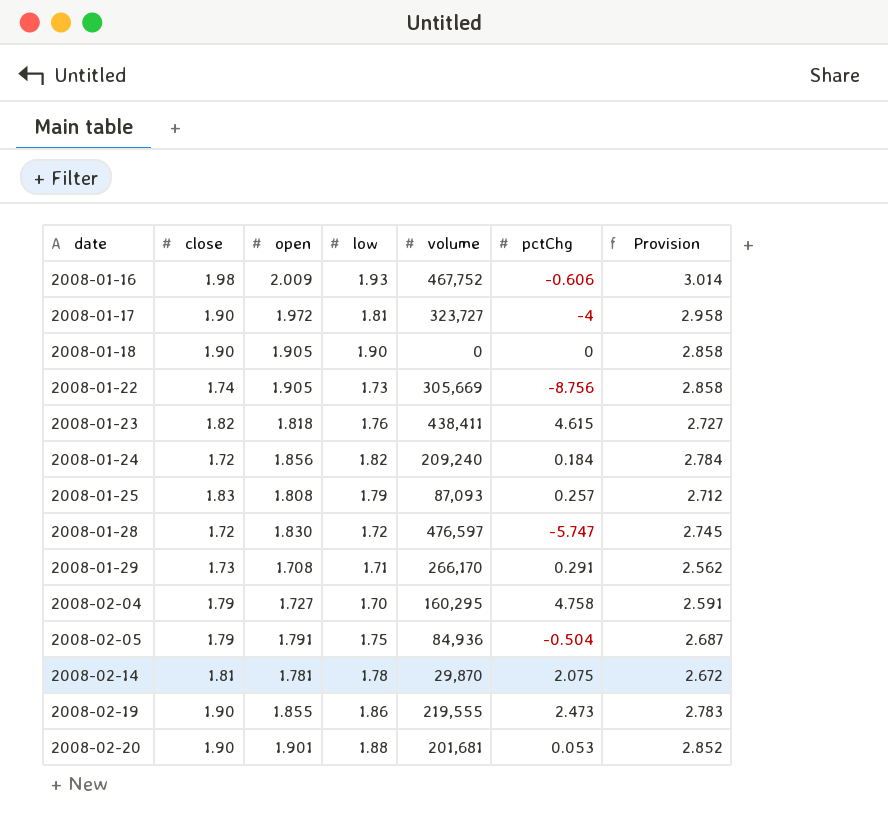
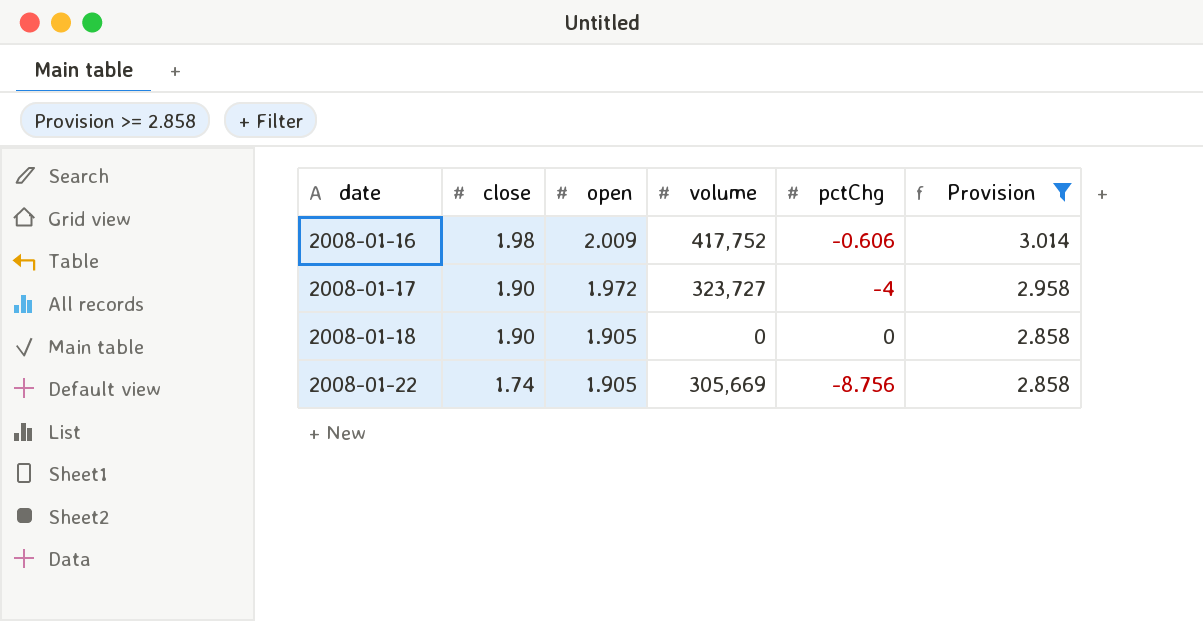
filter: none -> Provision >= 2.858
column low | position: 4 -> none
2008-01-16 | volume: 467,752 -> 417,752

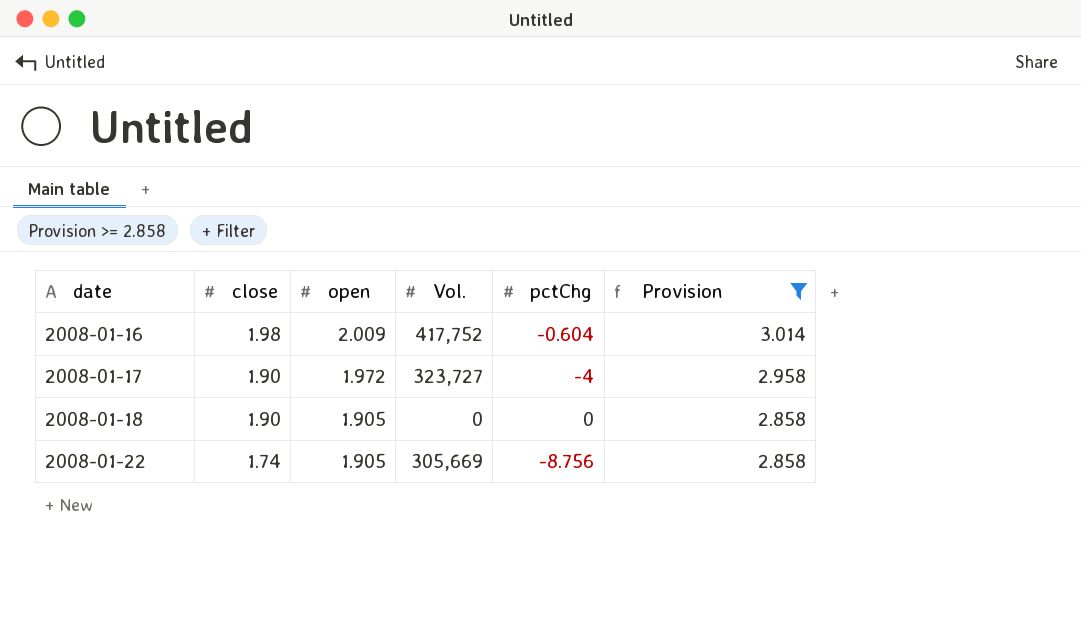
column name: volume -> Vol.
2008-01-16 | pctChg: -0.606 -> -0.604

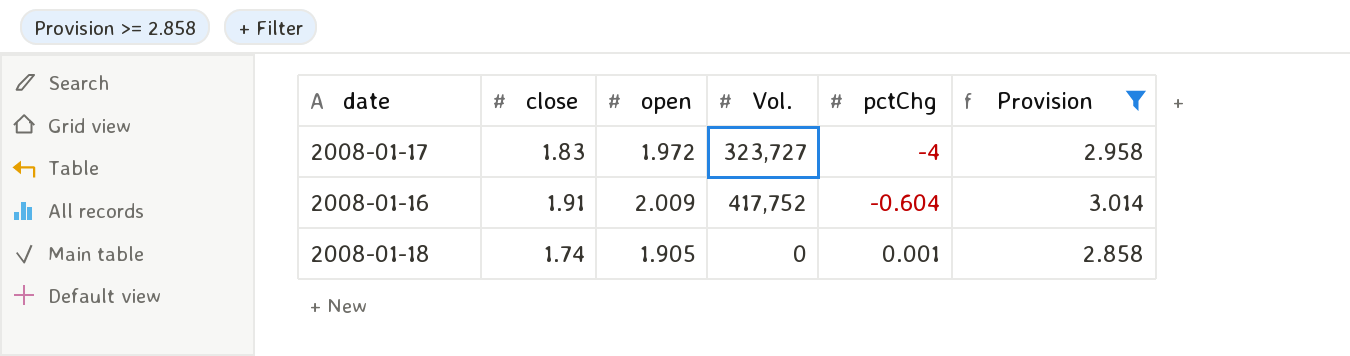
row order: date ascending -> pctChg ascending
row 2008-01-22: 1.74 | 1.905 | 305,669 | -8.756 | 2.858 -> none
2008-01-17 | close: 1.90 -> 1.83
2008-01-16 | close: 1.98 -> 1.91
2008-01-18 | close: 1.90 -> 1.74
2008-01-18 | pctChg: 0 -> 0.001

